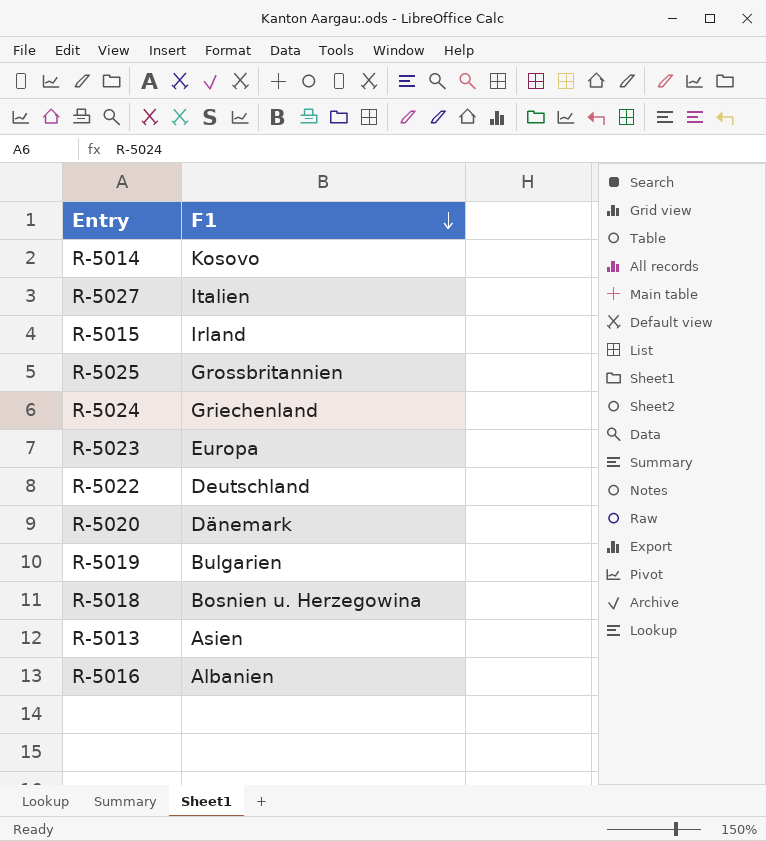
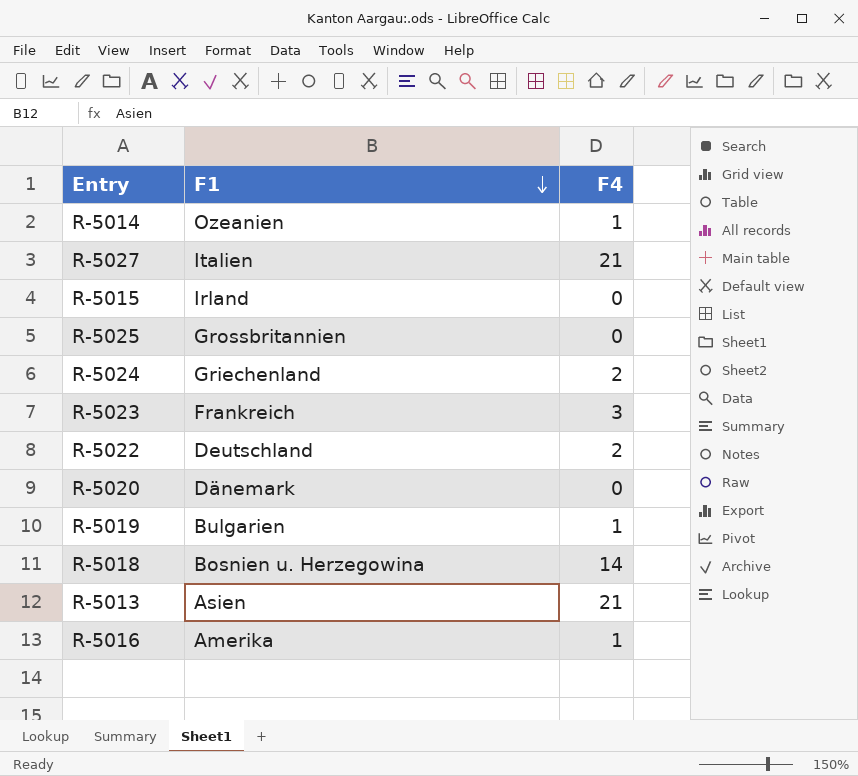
column F4 | position: none -> 3
R-5014 | F1: Kosovo -> Ozeanien
R-5023 | F1: Europa -> Frankreich
R-5016 | F1: Albanien -> Amerika

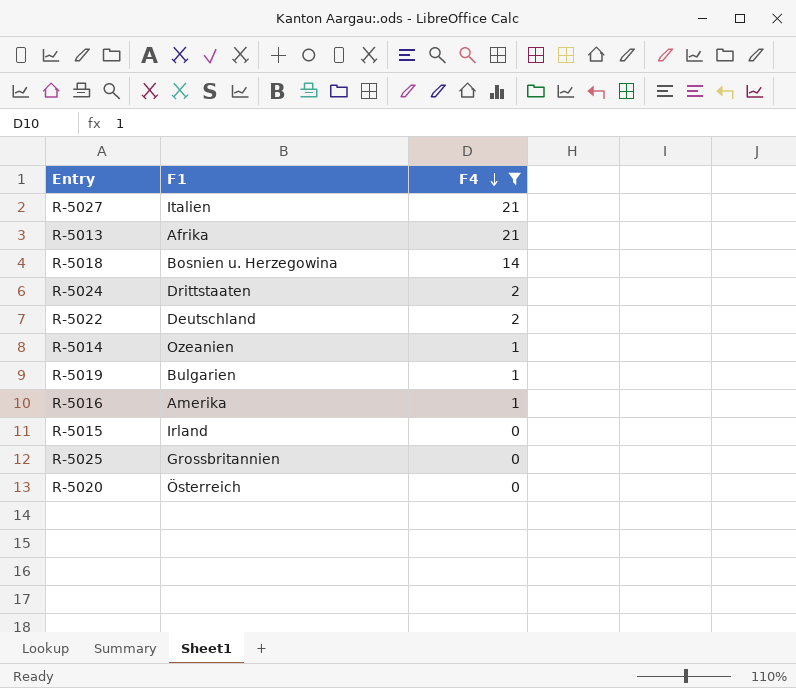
filter: none -> F4 != 3
row order: F1 descending -> F4 descending
R-5013 | F1: Asien -> Afrika
R-5024 | F1: Griechenland -> Drittstaaten
R-5020 | F1: Dänemark -> Österreich

